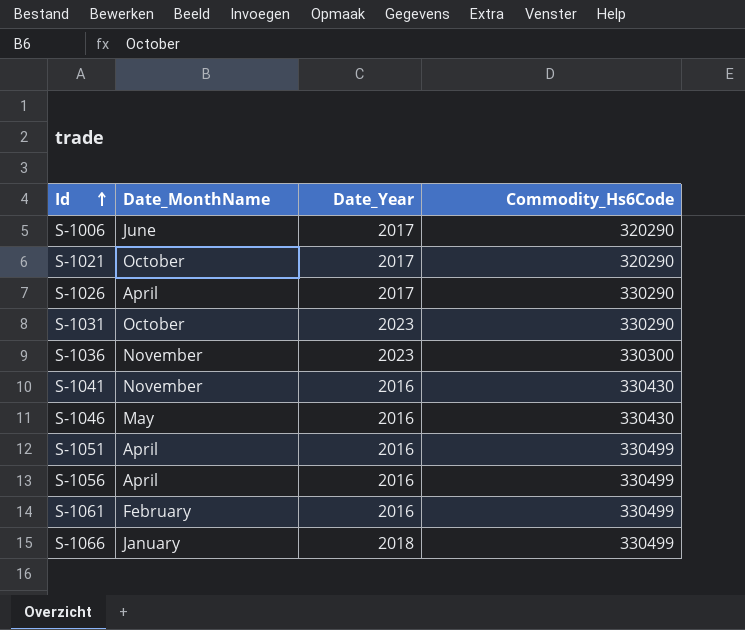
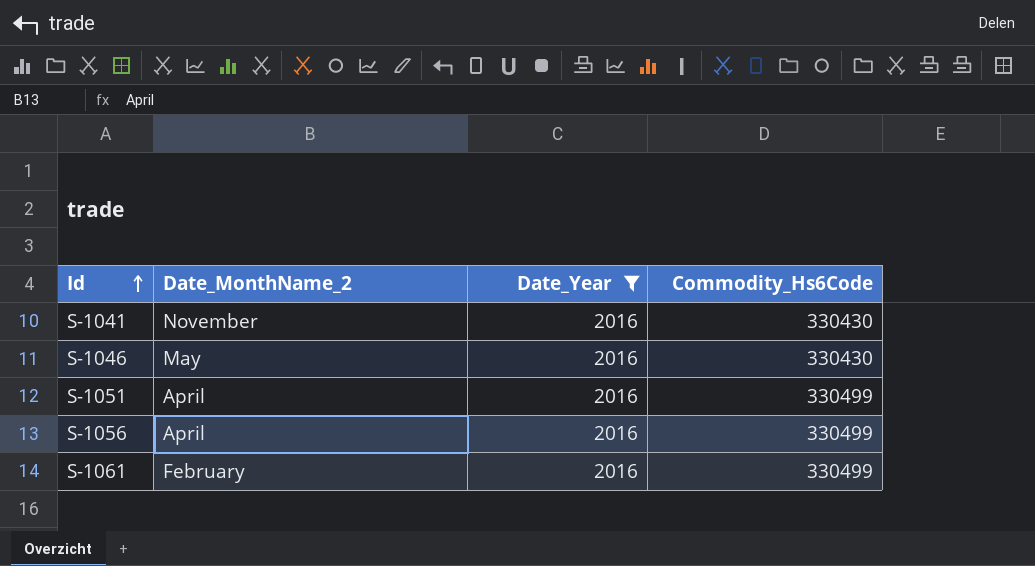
filter: none -> Date_Year = 2016
column name: Date_MonthName -> Date_MonthName_2

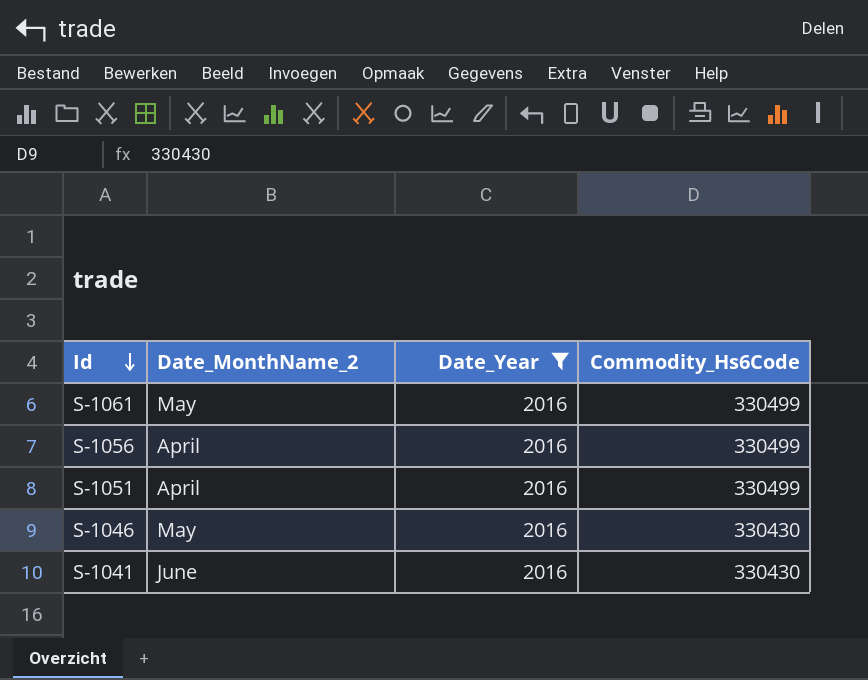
row order: Id ascending -> Id descending
S-1061 | Date_MonthName_2: February -> May
S-1041 | Date_MonthName_2: November -> June

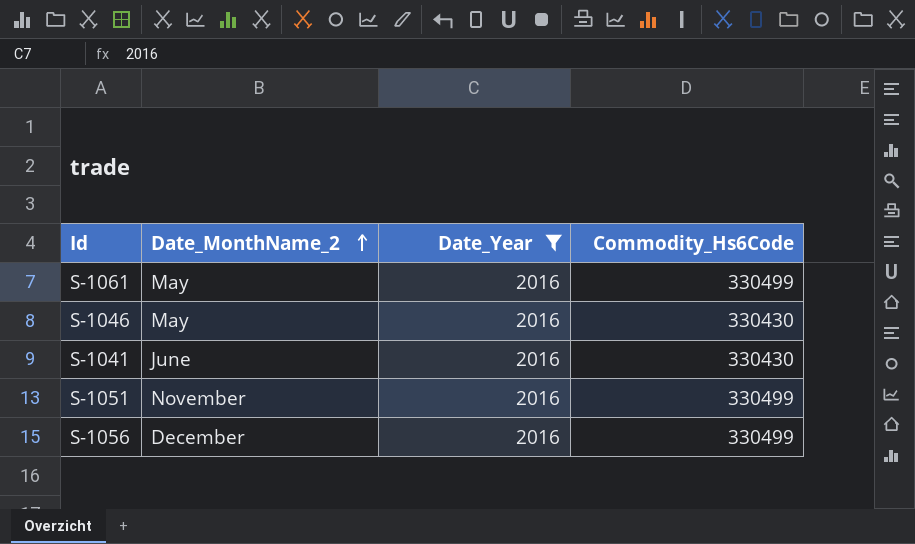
row order: Id descending -> Date_MonthName_2 ascending
S-1051 | Date_MonthName_2: April -> November
S-1056 | Date_MonthName_2: April -> December

